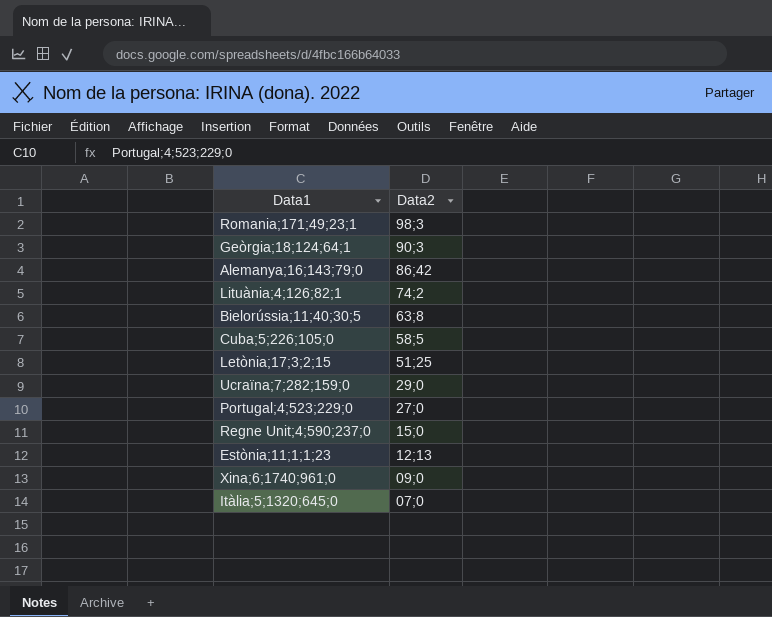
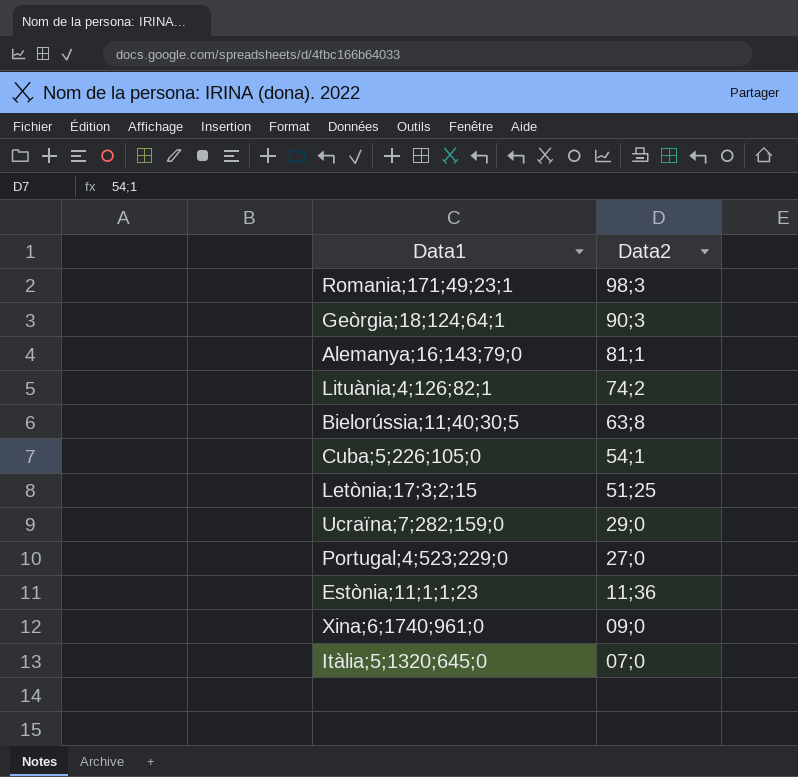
row Regne Unit;4;590;237;0: 15;0 -> none
Alemanya;16;143;79;0 | Data2: 86;42 -> 81;1
Cuba;5;226;105;0 | Data2: 58;5 -> 54;1
Estònia;11;1;1;23 | Data2: 12;13 -> 11;36

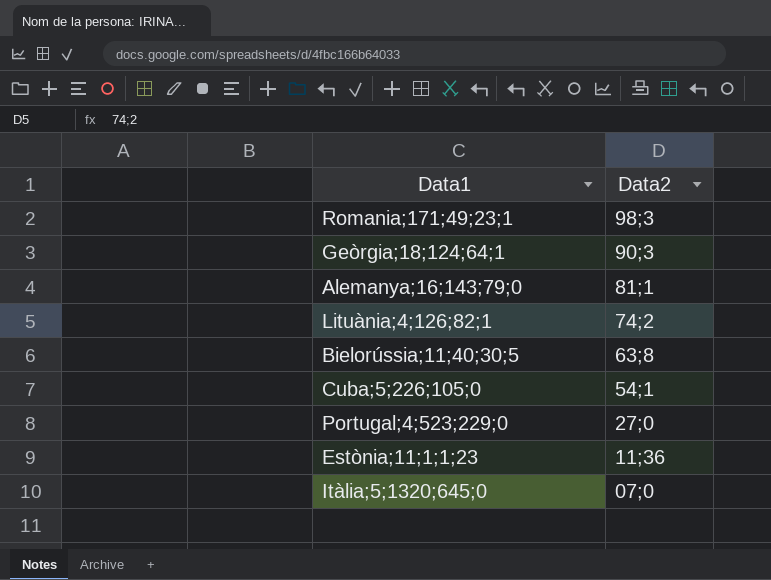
row Letònia;17;3;2;15: 51;25 -> none
row Ucraïna;7;282;159;0: 29;0 -> none
row Xina;6;1740;961;0: 09;0 -> none

